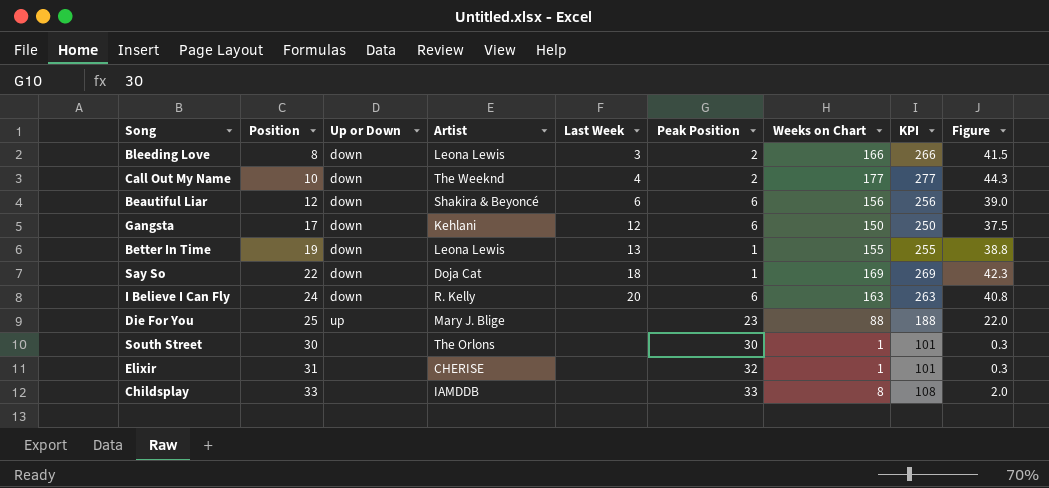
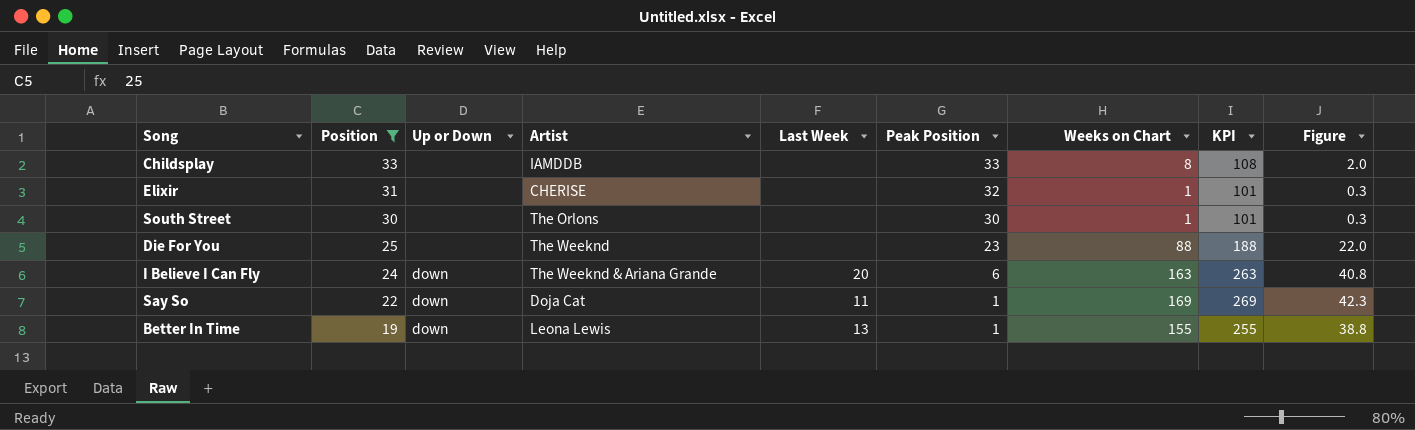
filter: none -> Position >= 19
row order: Position ascending -> Position descending
Die For You | Up or Down: up -> none
Die For You | Artist: Mary J. Blige -> The Weeknd
I Believe I Can Fly | Artist: R. Kelly -> The Weeknd & Ariana Grande
Say So | Last Week: 18 -> 11

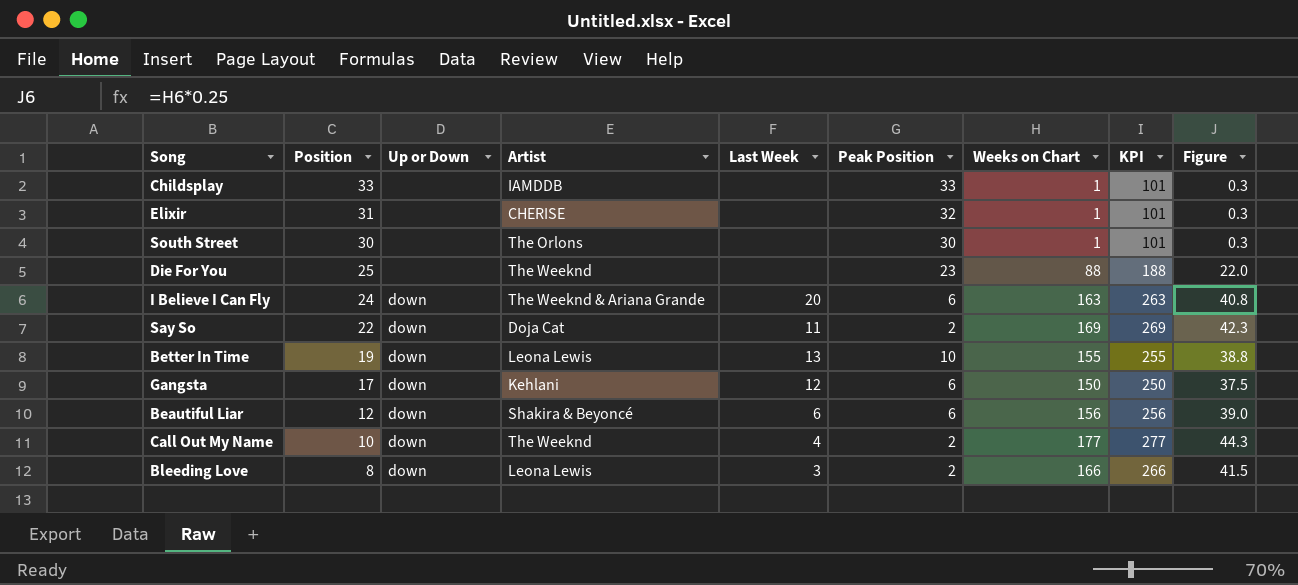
filter: Position >= 19 -> none
Childsplay | Weeks on Chart: 8 -> 1
Childsplay | KPI: 108 -> 101
Childsplay | Figure: 2.0 -> 0.3
Say So | Peak Position: 1 -> 2
Better In Time | Peak Position: 1 -> 10

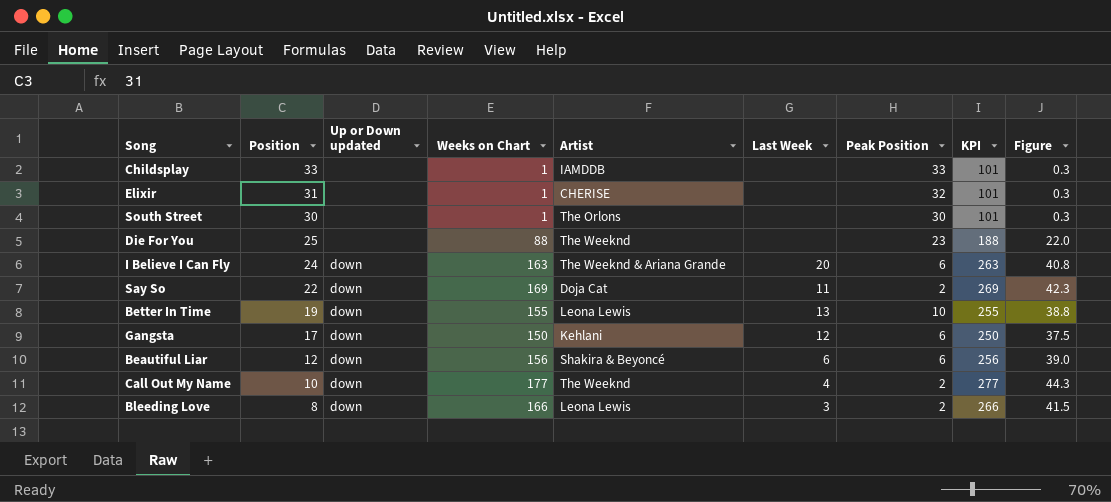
column name: Up or Down -> Up or Down updated
column Weeks on Chart | position: 7 -> 4

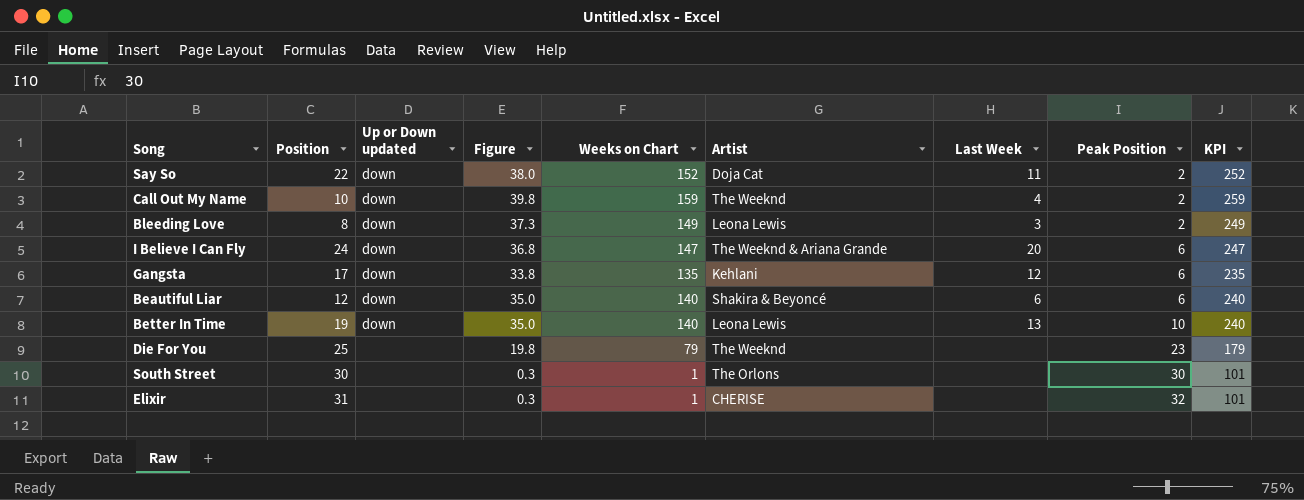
row order: Position descending -> Peak Position ascending
column Figure | position: 9 -> 4
row Childsplay: 33 | none | 1 | IAMDDB | none | 33 | 101 | 0.3 -> none
Say So | Figure: 42.3 -> 38.0
Say So | Weeks on Chart: 169 -> 152
Say So | KPI: 269 -> 252
Call Out My Name | Figure: 44.3 -> 39.8
Call Out My Name | Weeks on Chart: 177 -> 159
Call Out My Name | KPI: 277 -> 259
Bleeding Love | Figure: 41.5 -> 37.3
Bleeding Love | Weeks on Chart: 166 -> 149
Bleeding Love | KPI: 266 -> 249
I Believe I Can Fly | Figure: 40.8 -> 36.8
I Believe I Can Fly | Weeks on Chart: 163 -> 147
I Believe I Can Fly | KPI: 263 -> 247
Gangsta | Figure: 37.5 -> 33.8
Gangsta | Weeks on Chart: 150 -> 135
Gangsta | KPI: 250 -> 235
Beautiful Liar | Figure: 39.0 -> 35.0
Beautiful Liar | Weeks on Chart: 156 -> 140
Beautiful Liar | KPI: 256 -> 240
Better In Time | Figure: 38.8 -> 35.0
Better In Time | Weeks on Chart: 155 -> 140
Better In Time | KPI: 255 -> 240
Die For You | Figure: 22.0 -> 19.8
Die For You | Weeks on Chart: 88 -> 79
Die For You | KPI: 188 -> 179

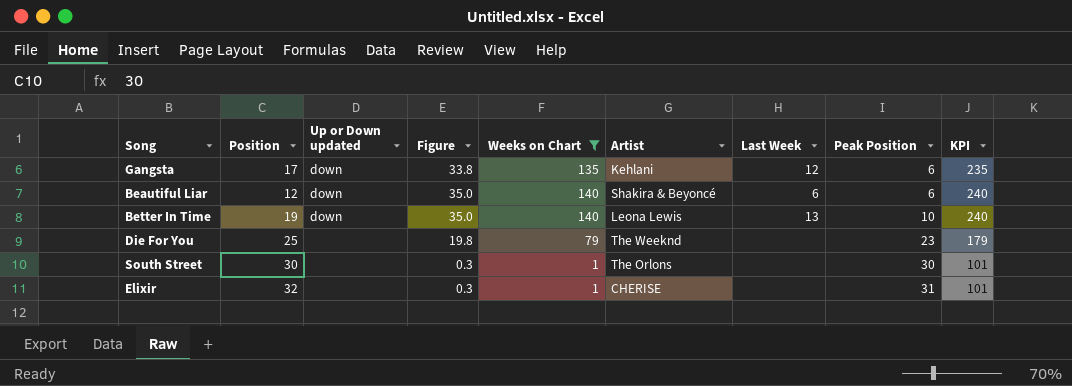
filter: none -> Weeks on Chart <= 140
Elixir | Position: 31 -> 32
Elixir | Peak Position: 32 -> 31

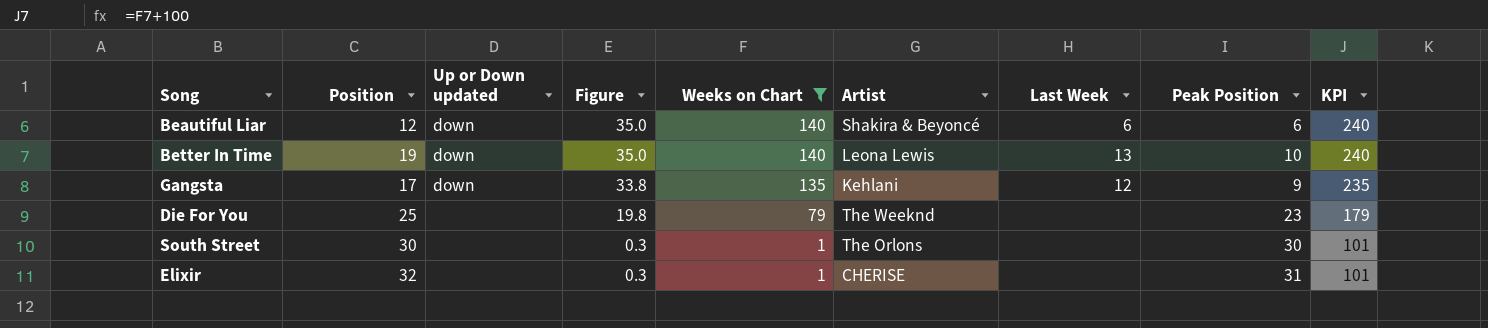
row order: Peak Position ascending -> Figure descending
Gangsta | Peak Position: 6 -> 9

